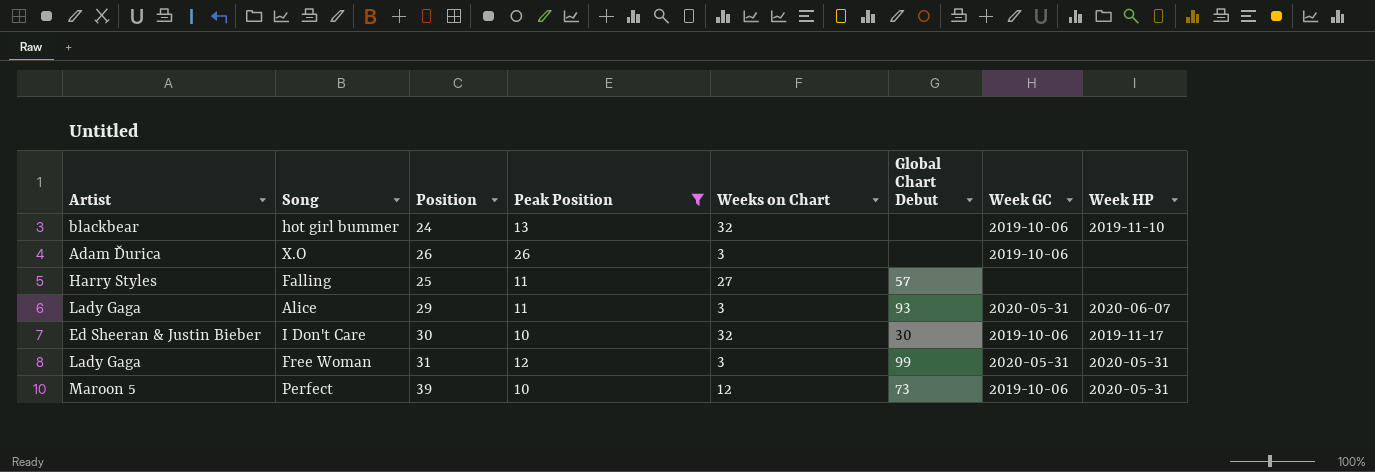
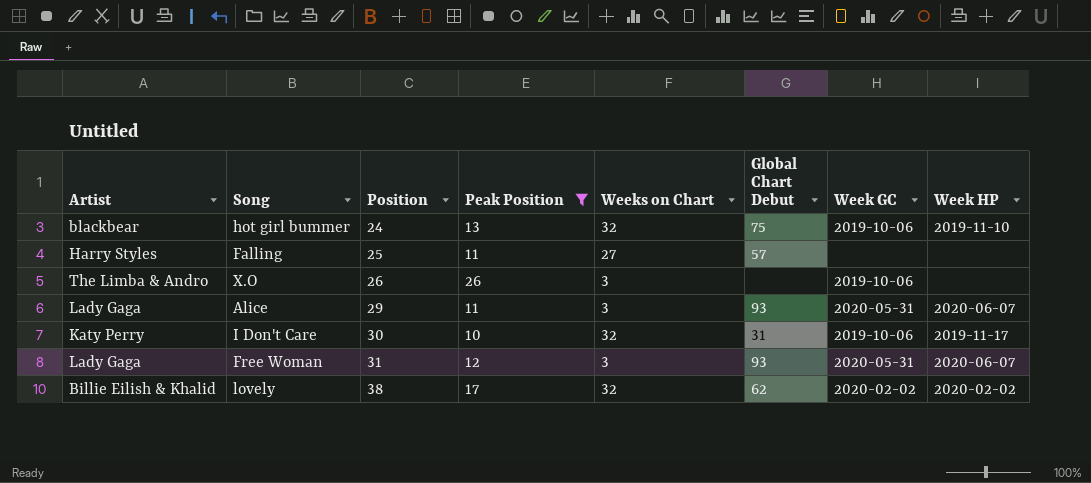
row order: none -> Position ascending
row Perfect: Maroon 5 | 39 | 10 | 12 | 73 | 2019-10-06 | 2020-05-31 -> none
hot girl bummer | Global Chart Debut: none -> 75
X.O | Artist: Adam Ďurica -> The Limba & Andro
I Don't Care | Artist: Ed Sheeran & Justin Bieber -> Katy Perry
I Don't Care | Global Chart Debut: 30 -> 31
Free Woman | Global Chart Debut: 99 -> 93
Free Woman | Week HP: 2020-05-31 -> 2020-06-07
row lovely: none -> Billie Eilish & Khalid | 38 | 17 | 32 | 62 | 2020-02-02 | 2020-02-02

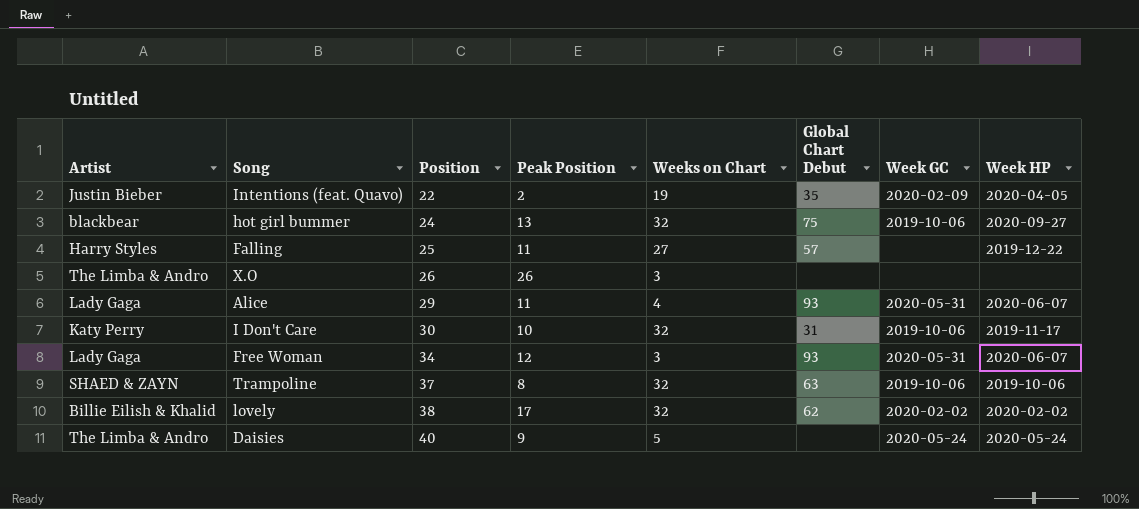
filter: Peak Position >= 10 -> none
hot girl bummer | Week HP: 2019-11-10 -> 2020-09-27
Falling | Week HP: none -> 2019-12-22
X.O | Week GC: 2019-10-06 -> none
Alice | Weeks on Chart: 3 -> 4
Free Woman | Position: 31 -> 34

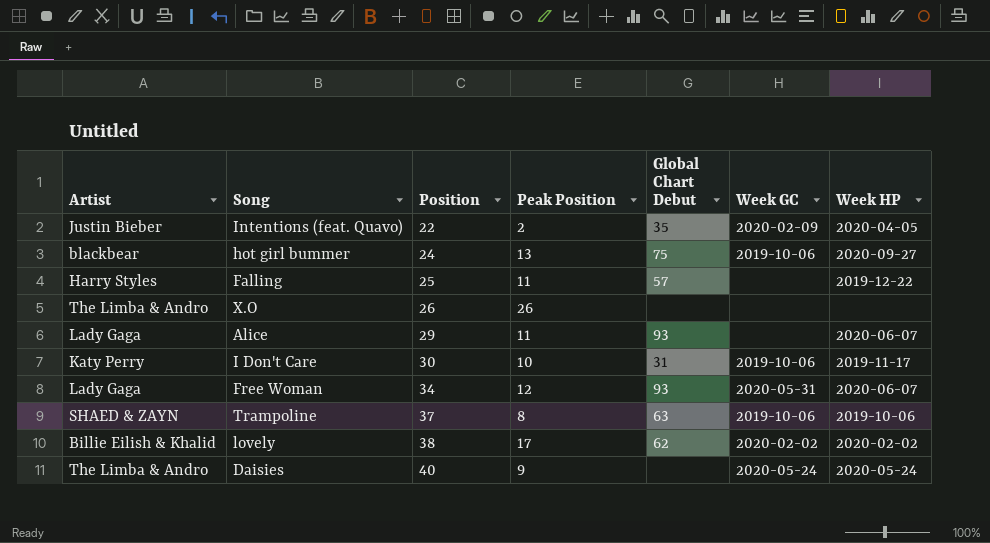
column Weeks on Chart | position: 5 -> none
Alice | Week GC: 2020-05-31 -> none

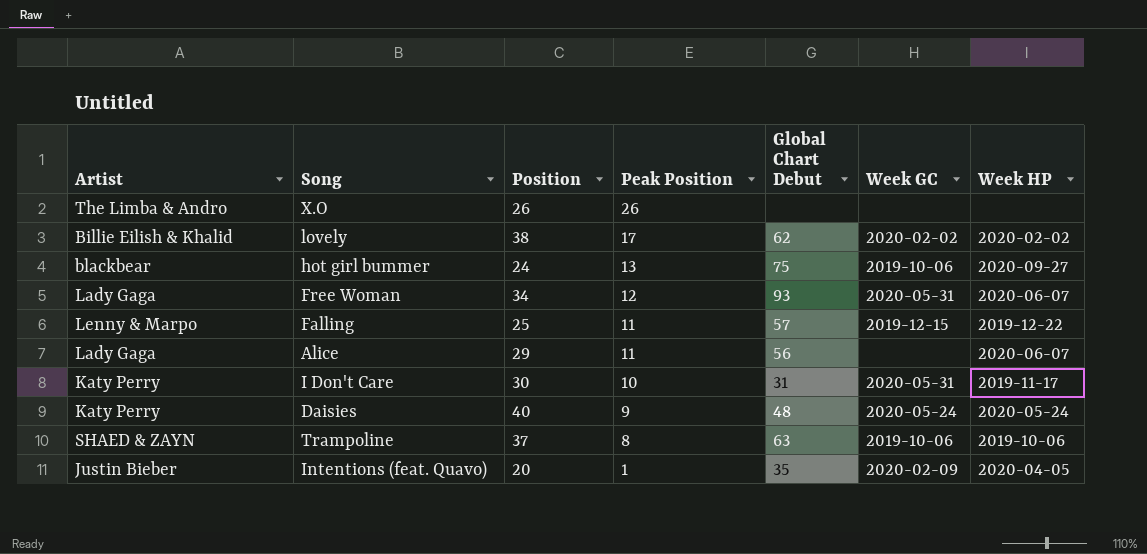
row order: Position ascending -> Peak Position descending
Falling | Artist: Harry Styles -> Lenny & Marpo
Falling | Week GC: none -> 2019-12-15
Alice | Global Chart Debut: 93 -> 56
I Don't Care | Week GC: 2019-10-06 -> 2020-05-31
Daisies | Artist: The Limba & Andro -> Katy Perry
Daisies | Global Chart Debut: none -> 48
Intentions (feat. Quavo) | Position: 22 -> 20
Intentions (feat. Quavo) | Peak Position: 2 -> 1

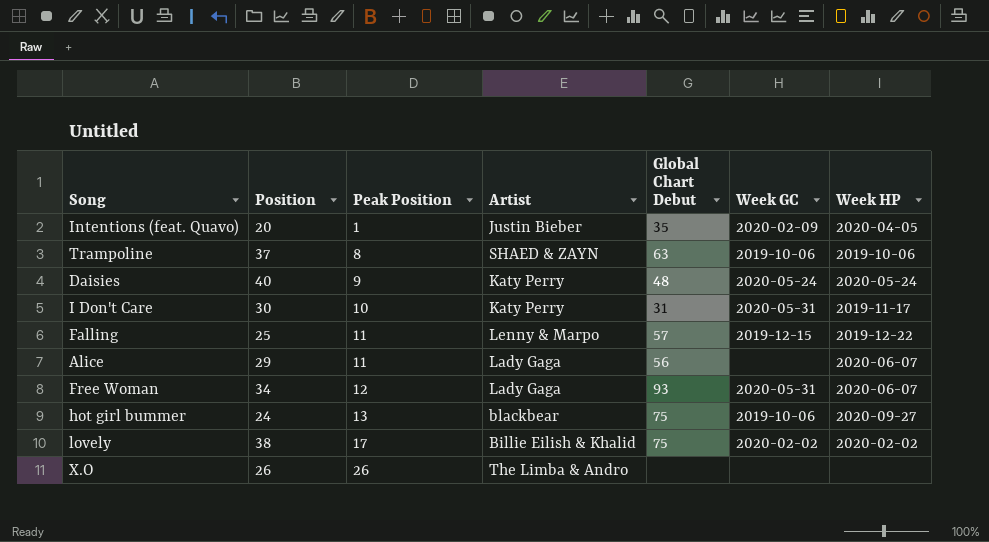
row order: Peak Position descending -> Peak Position ascending
column Artist | position: 1 -> 4
lovely | Global Chart Debut: 62 -> 75

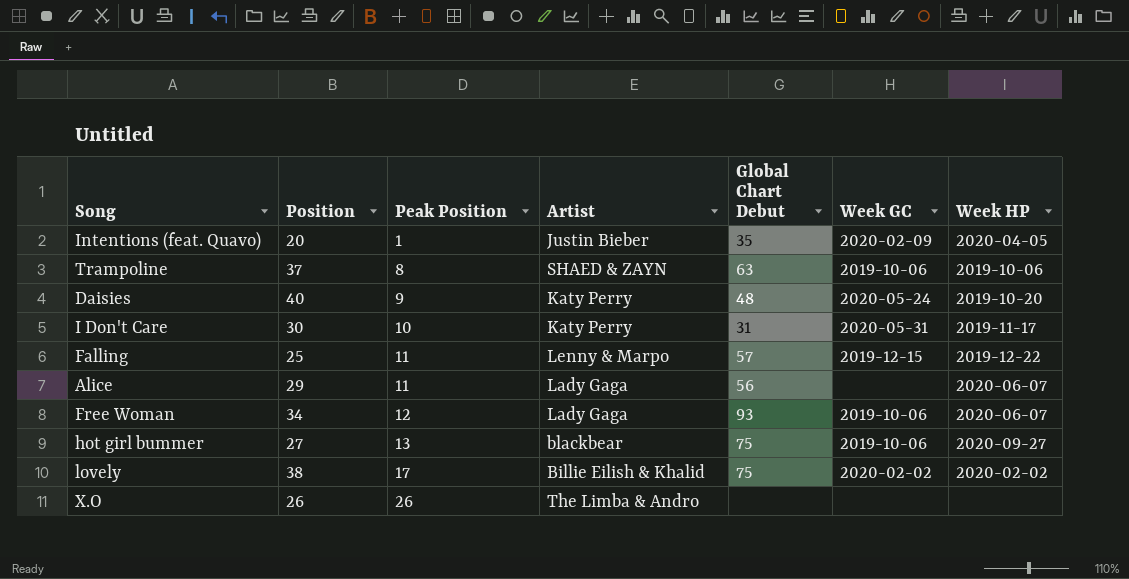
Daisies | Week HP: 2020-05-24 -> 2019-10-20
Free Woman | Week GC: 2020-05-31 -> 2019-10-06
hot girl bummer | Position: 24 -> 27

